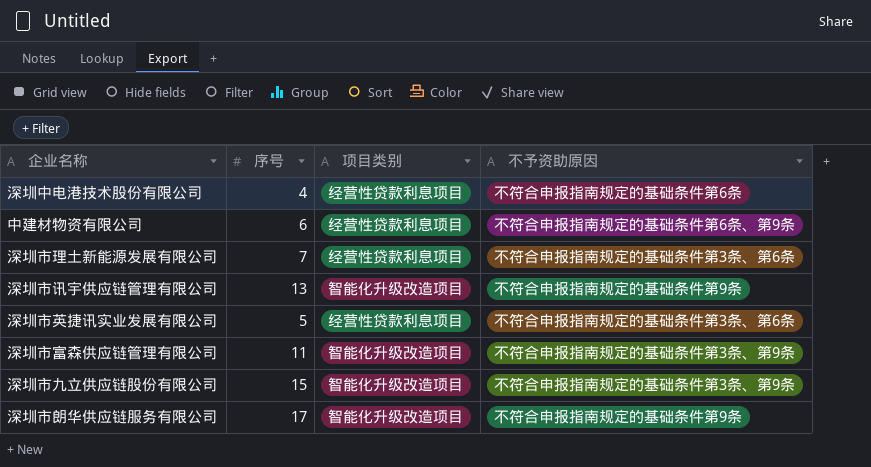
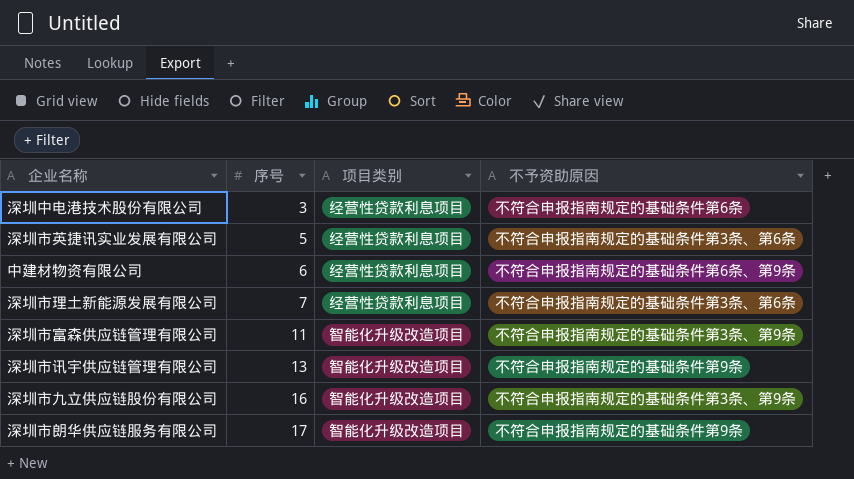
row order: none -> 序号 ascending
深圳中电港技术股份有限公司 | 序号: 4 -> 3
深圳市九立供应链股份有限公司 | 序号: 15 -> 16

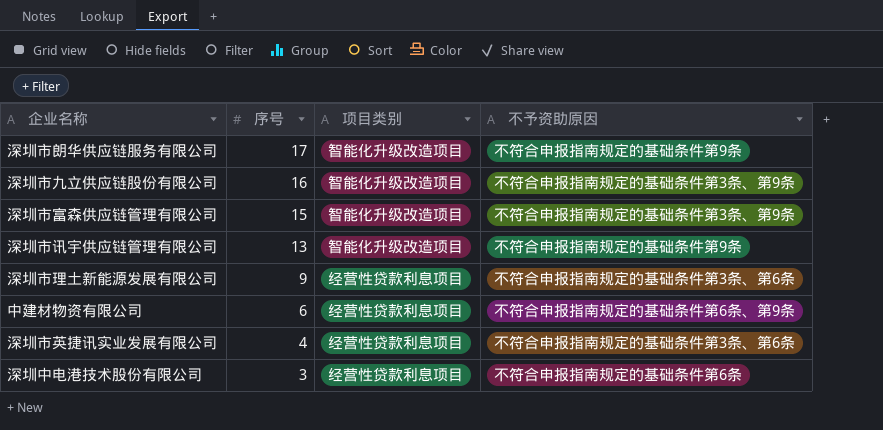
row order: 序号 ascending -> 序号 descending
深圳市富森供应链管理有限公司 | 序号: 11 -> 15
深圳市理土新能源发展有限公司 | 序号: 7 -> 9
深圳市英捷讯实业发展有限公司 | 序号: 5 -> 4

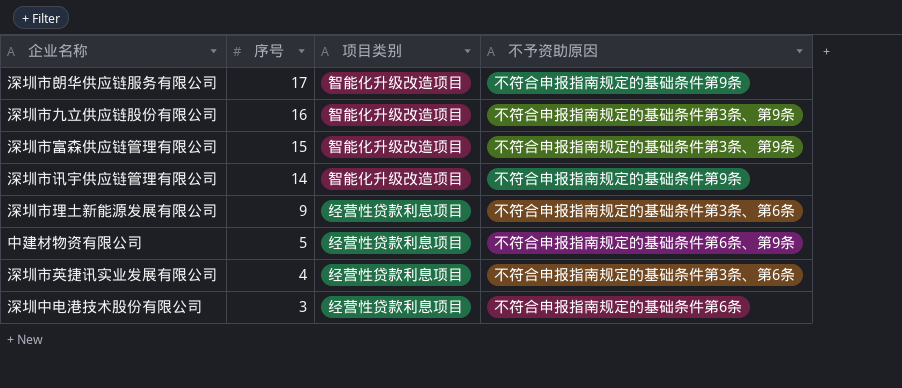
深圳市讯宇供应链管理有限公司 | 序号: 13 -> 14
中建材物资有限公司 | 序号: 6 -> 5

